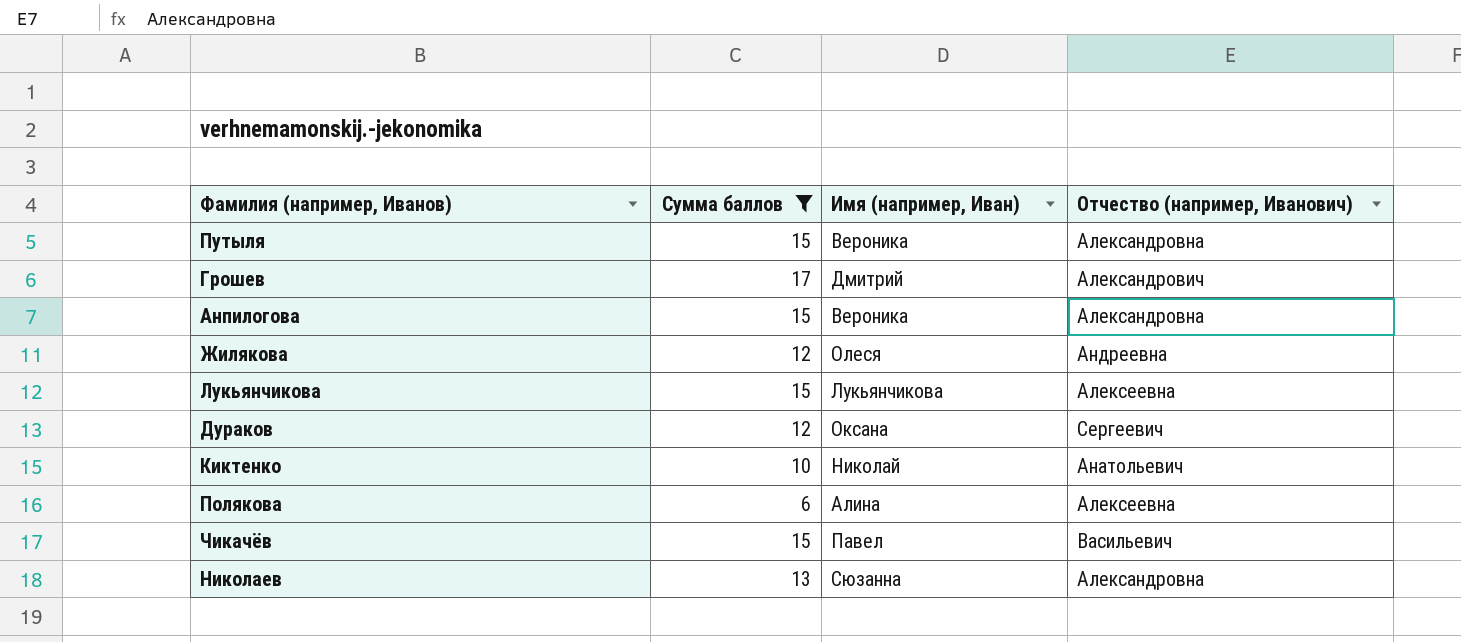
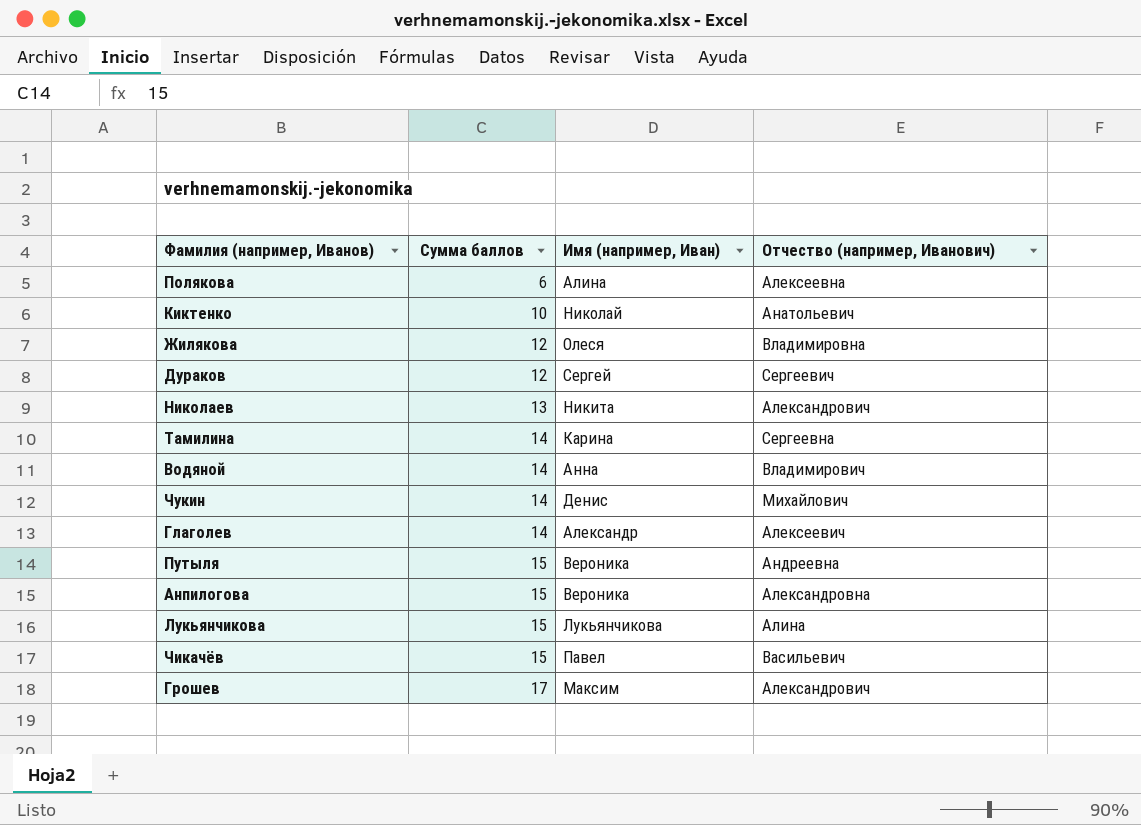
filter: Сумма баллов != 14 -> none
row order: none -> Сумма баллов ascending
Жилякова | Отчество (например, Иванович): Андреевна -> Владимировна
Дураков | Имя (например, Иван): Оксана -> Сергей
Николаев | Имя (например, Иван): Сюзанна -> Никита
Николаев | Отчество (например, Иванович): Александровна -> Александрович
Путыля | Отчество (например, Иванович): Александровна -> Андреевна
Лукьянчикова | Отчество (например, Иванович): Алексеевна -> Алина
Грошев | Имя (например, Иван): Дмитрий -> Максим

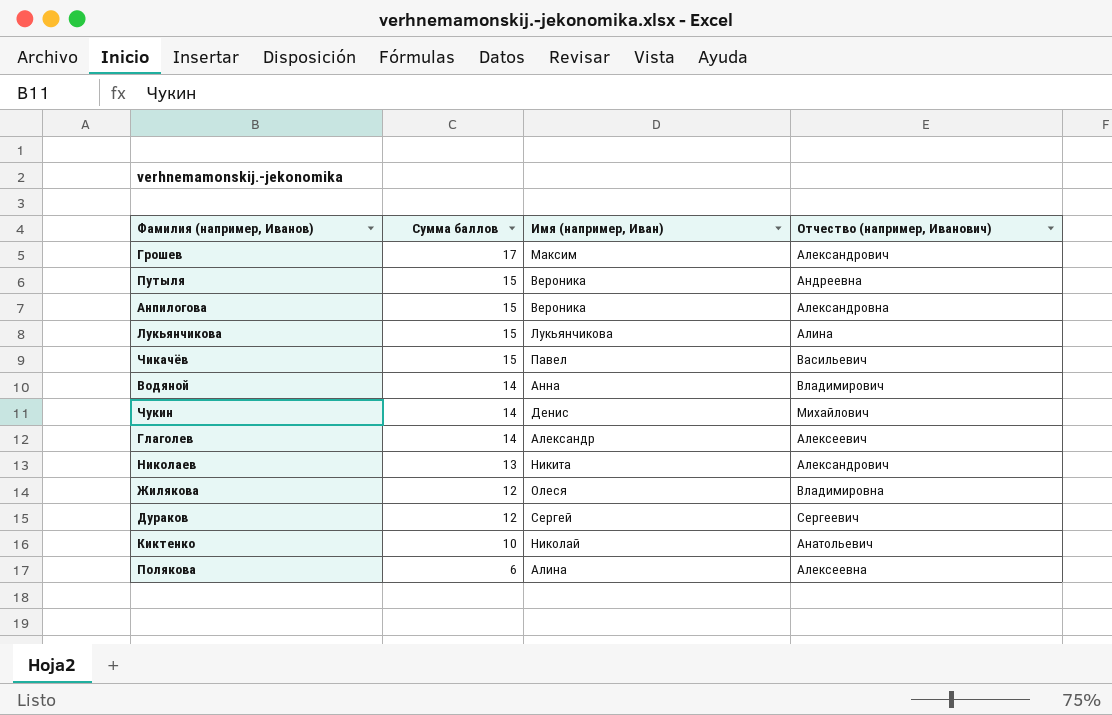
row order: Сумма баллов ascending -> Сумма баллов descending
row Тамилина: 14 | Карина | Сергеевна -> none

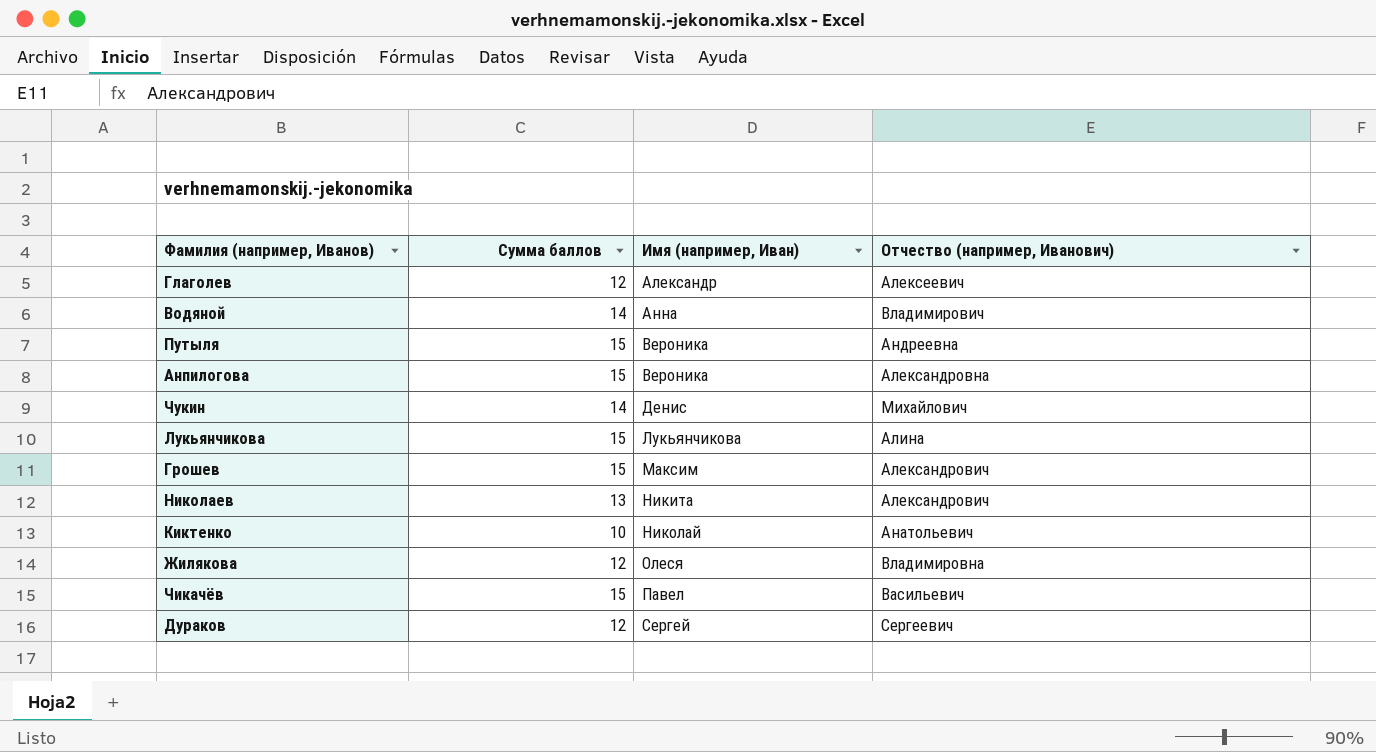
row order: Сумма баллов descending -> Имя (например, Иван) ascending
row Полякова: 6 | Алина | Алексеевна -> none
Глаголев | Сумма баллов: 14 -> 12
Грошев | Сумма баллов: 17 -> 15

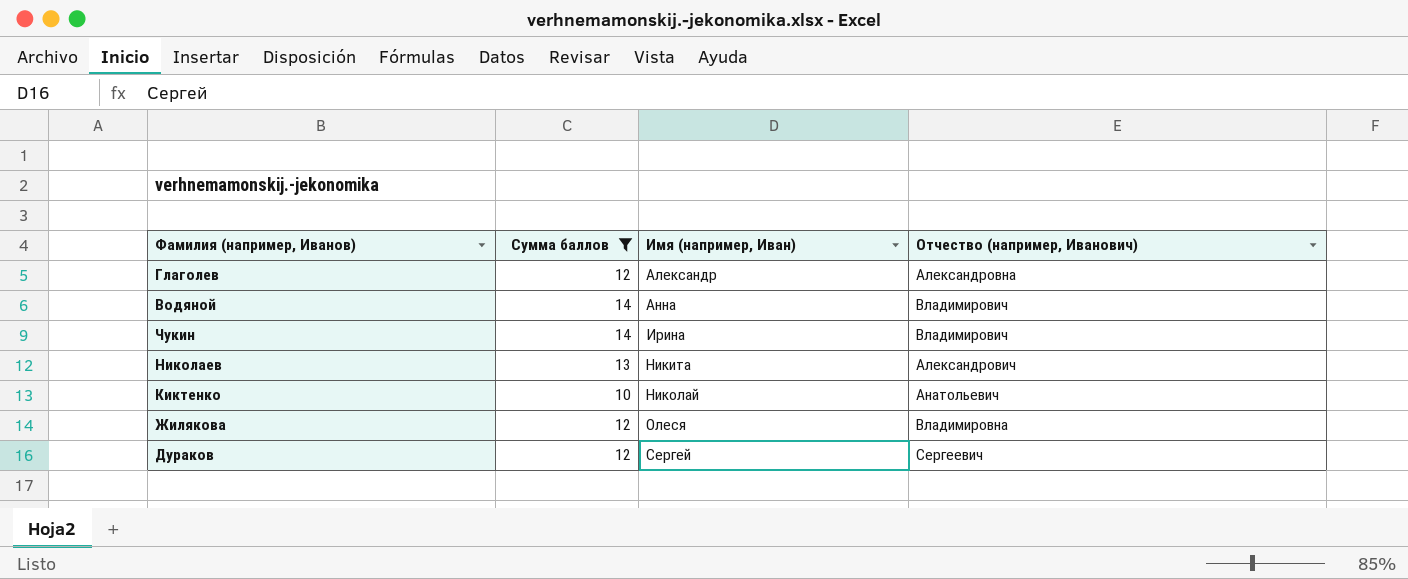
filter: none -> Сумма баллов != 15
Глаголев | Отчество (например, Иванович): Алексеевич -> Александровна
Чукин | Имя (например, Иван): Денис -> Ирина
Чукин | Отчество (например, Иванович): Михайлович -> Владимирович

